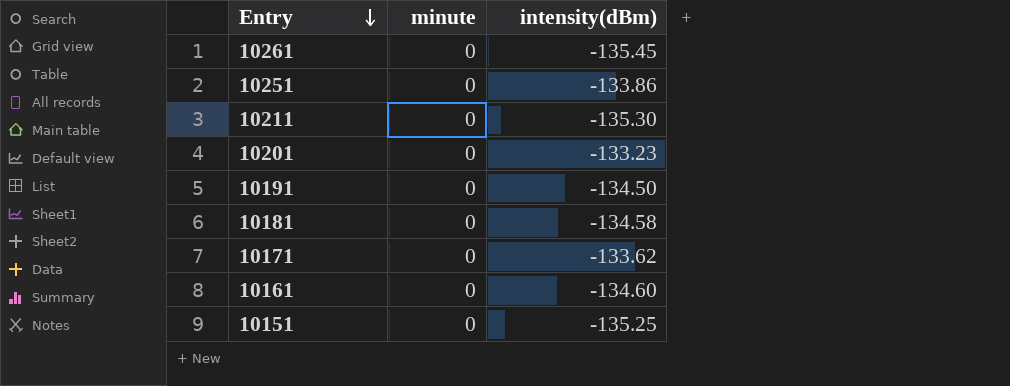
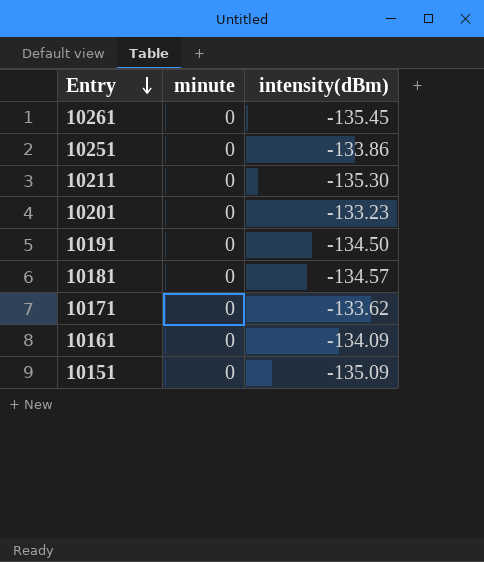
10181 | intensity(dBm): -134.58 -> -134.57
10161 | intensity(dBm): -134.60 -> -134.09
10151 | intensity(dBm): -135.25 -> -135.09

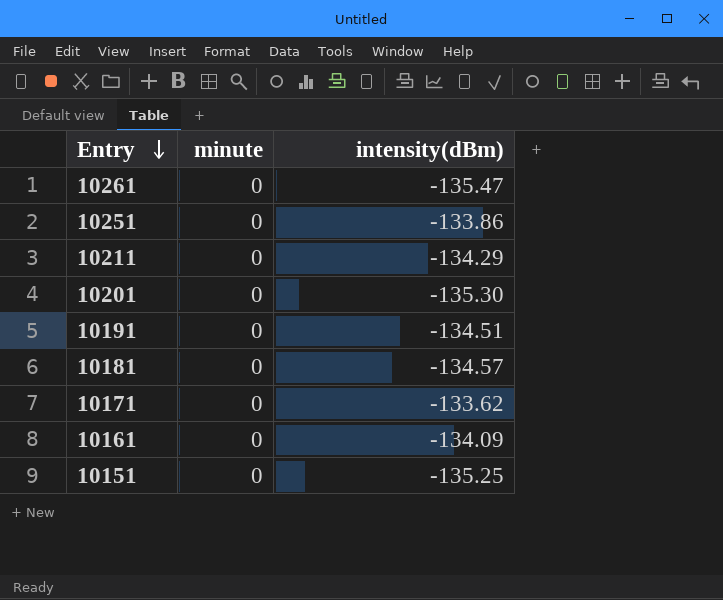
10261 | intensity(dBm): -135.45 -> -135.47
10211 | intensity(dBm): -135.30 -> -134.29
10201 | intensity(dBm): -133.23 -> -135.30
10191 | intensity(dBm): -134.50 -> -134.51
10151 | intensity(dBm): -135.09 -> -135.25

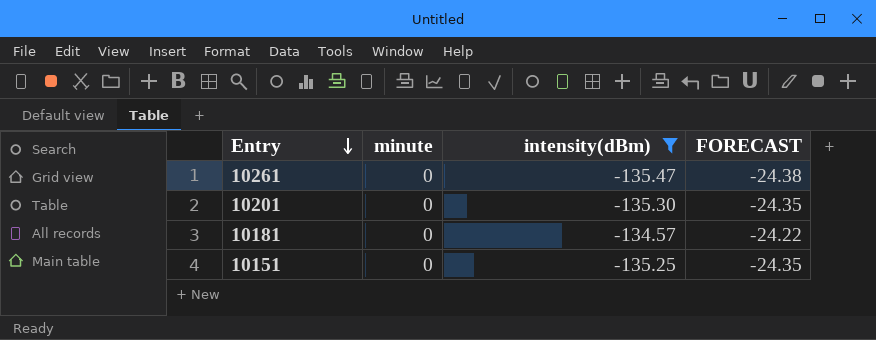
filter: none -> intensity(dBm) <= -134.57
column FORECAST | formula: none -> [intensity(dBm)] * 0.18

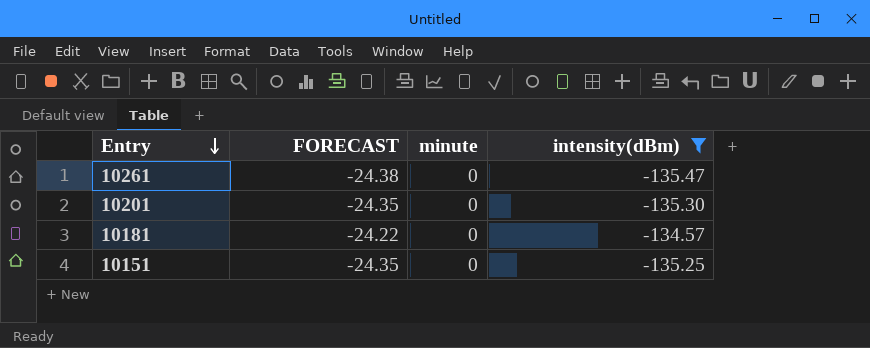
column FORECAST | position: 4 -> 2

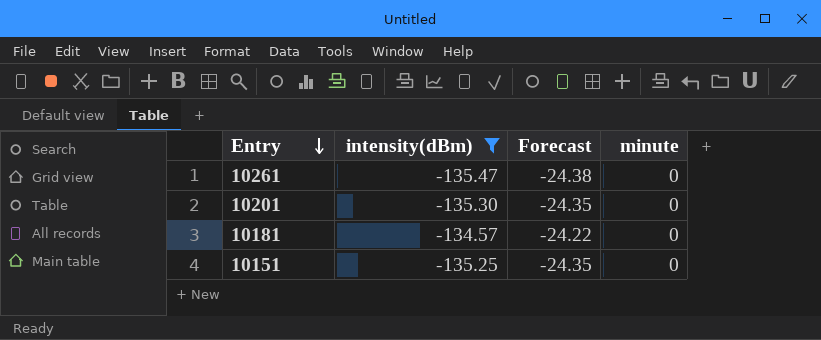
column intensity(dBm) | position: 4 -> 2
column name: FORECAST -> Forecast

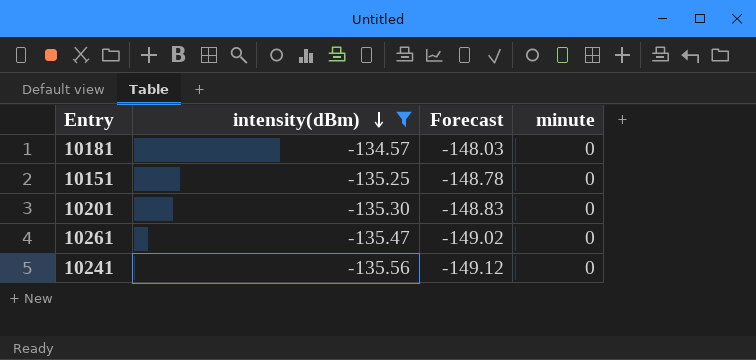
row order: Entry descending -> intensity(dBm) descending
column Forecast | formula: [intensity(dBm)] * 0.18 -> [intensity(dBm)] * 1.1
row 10241: none -> -135.56 | -149.12 | 0

